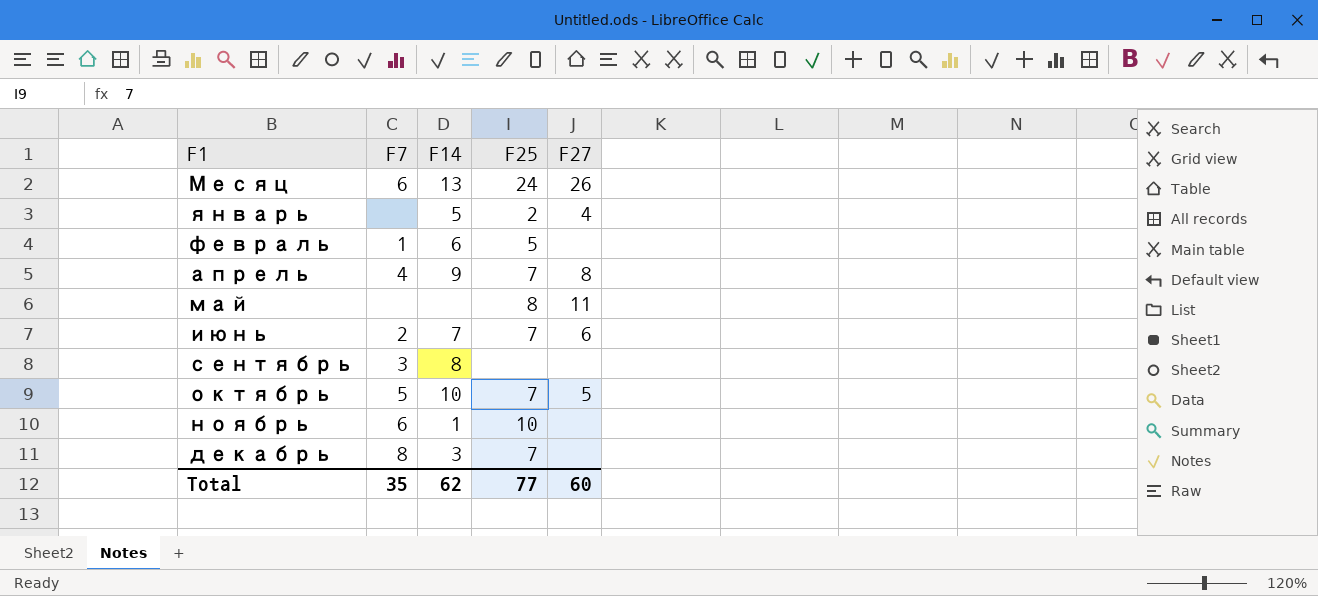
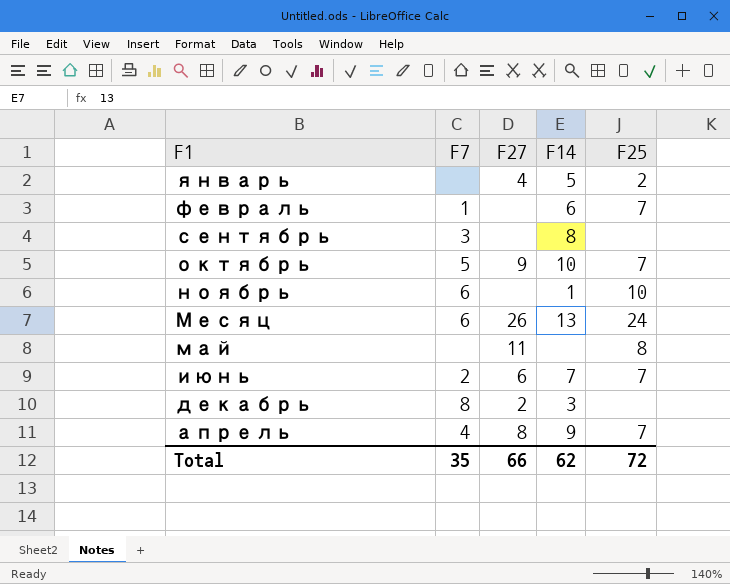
row order: none -> F1 descending
column F27 | position: 5 -> 3
февраль | F25: 5 -> 7
октябрь | F27: 5 -> 9
декабрь | F27: none -> 2
декабрь | F25: 7 -> none
Total | F27: 60 -> 66
Total | F25: 77 -> 72

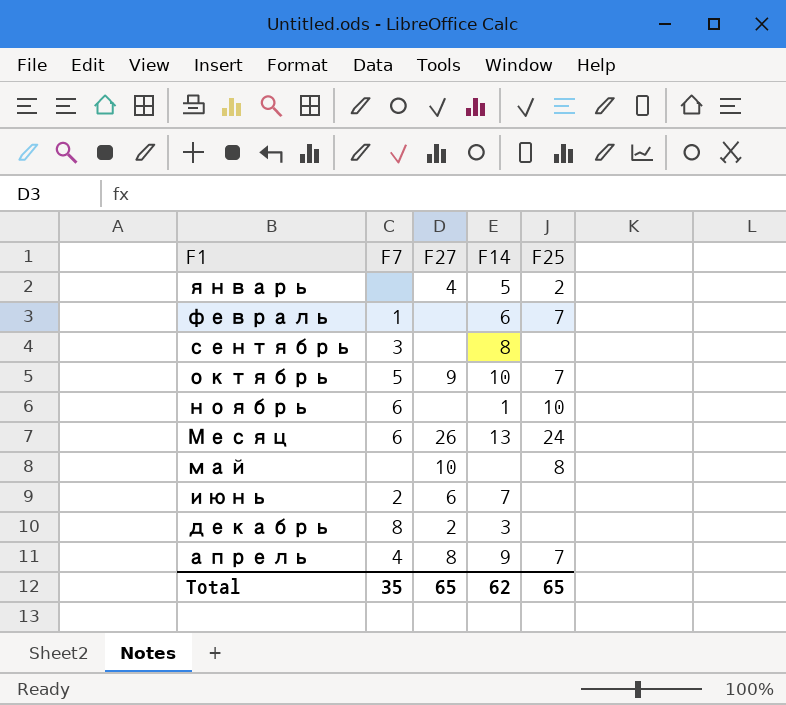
май | F27: 11 -> 10
июнь | F25: 7 -> none
Total | F27: 66 -> 65
Total | F25: 72 -> 65

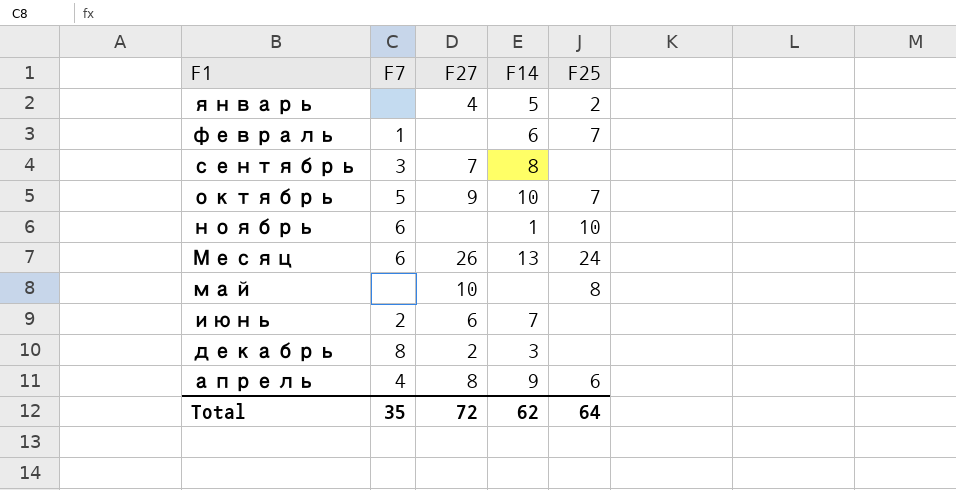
сентябрь | F27: none -> 7
апрель | F25: 7 -> 6
Total | F27: 65 -> 72
Total | F25: 65 -> 64

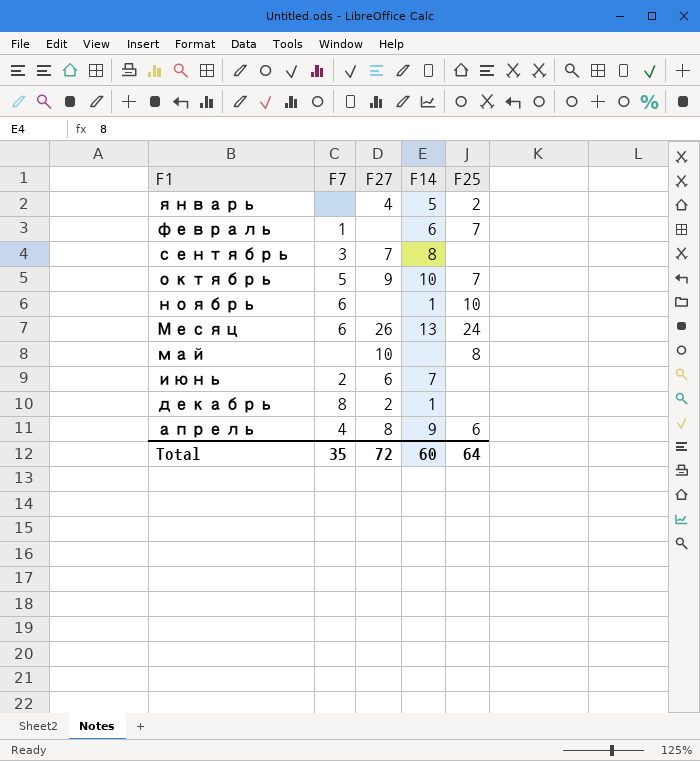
декабрь | F14: 3 -> 1
Total | F14: 62 -> 60

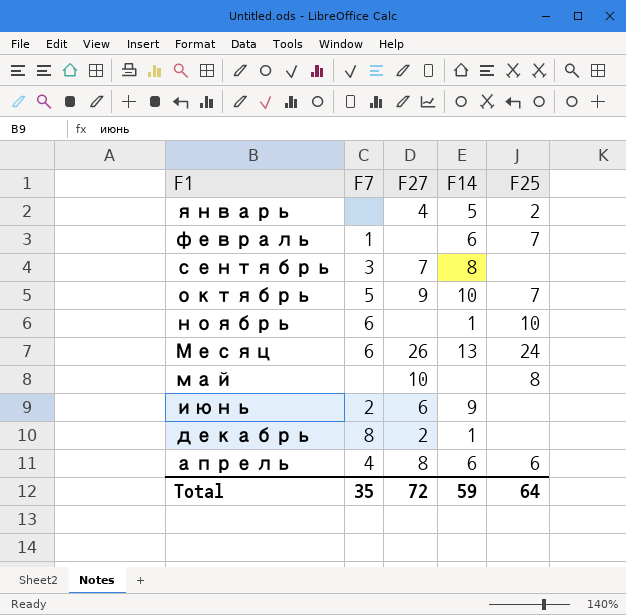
июнь | F14: 7 -> 9
апрель | F14: 9 -> 6
Total | F14: 60 -> 59

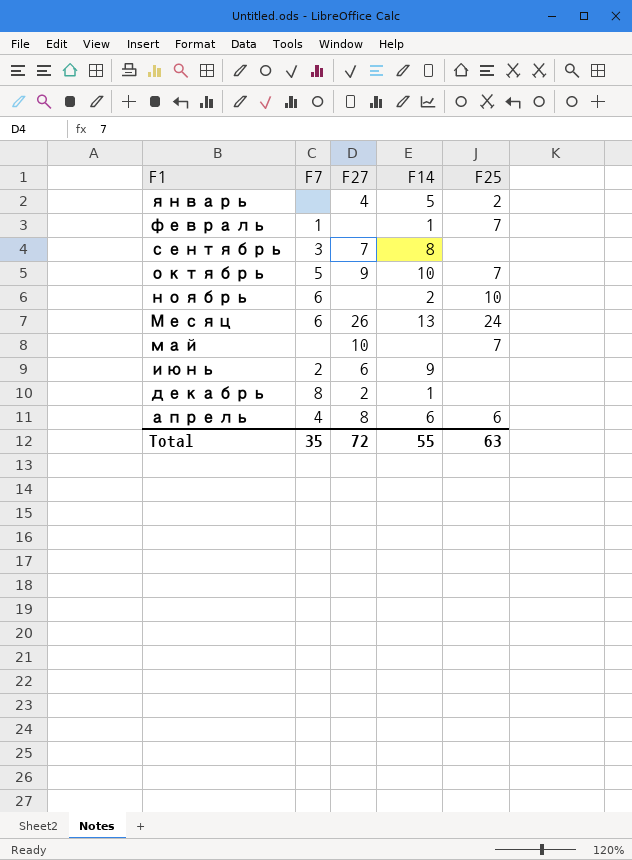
февраль | F14: 6 -> 1
ноябрь | F14: 1 -> 2
май | F25: 8 -> 7
Total | F14: 59 -> 55
Total | F25: 64 -> 63

